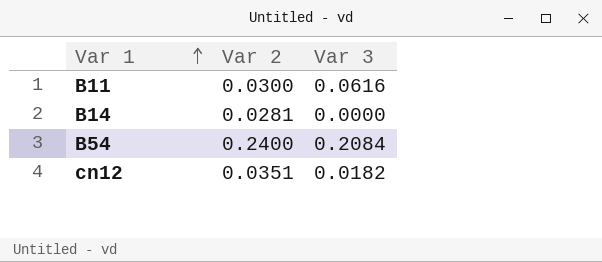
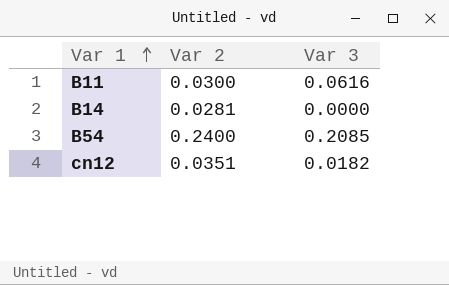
B54 | Var 3: 0.2084 -> 0.2085

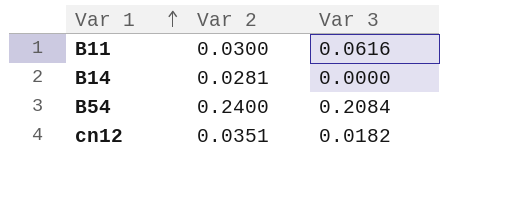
B54 | Var 3: 0.2085 -> 0.2084

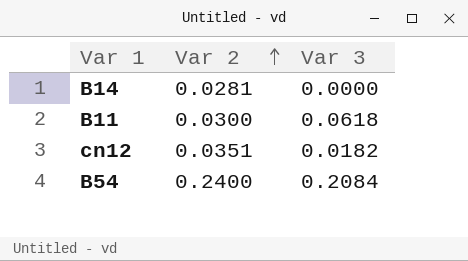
row order: Var 1 ascending -> Var 2 ascending
B11 | Var 3: 0.0616 -> 0.0618

